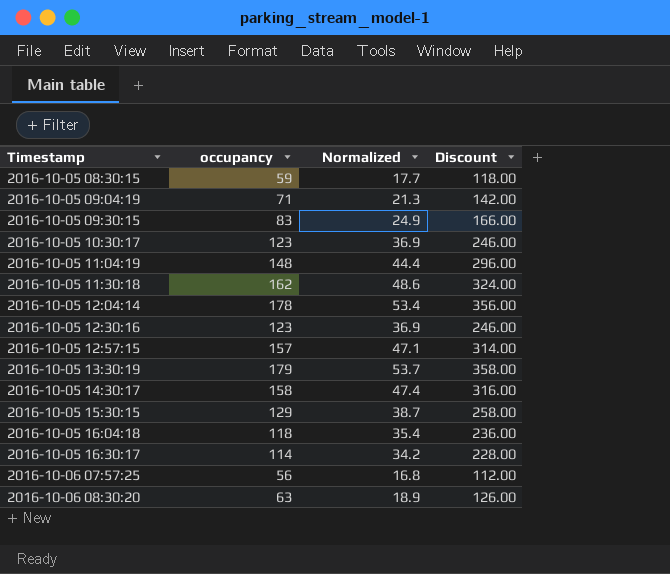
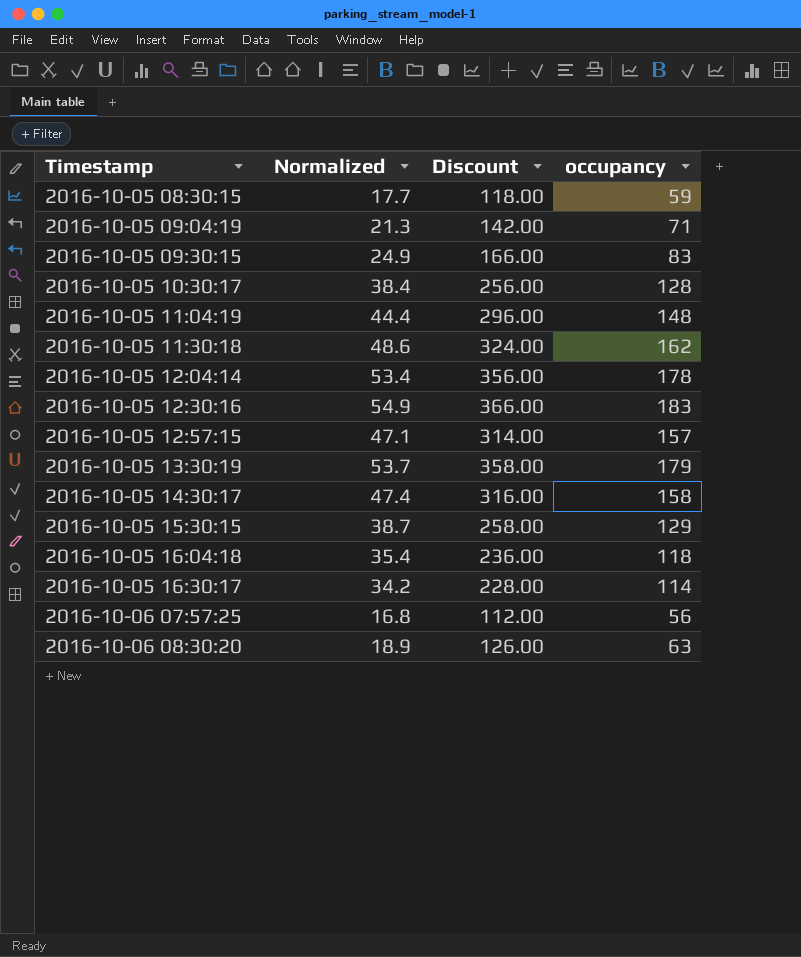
column occupancy | position: 2 -> 4
2016-10-05 10:30:17 | Normalized: 36.9 -> 38.4
2016-10-05 10:30:17 | Discount: 246.00 -> 256.00
2016-10-05 10:30:17 | occupancy: 123 -> 128
2016-10-05 12:30:16 | Normalized: 36.9 -> 54.9
2016-10-05 12:30:16 | Discount: 246.00 -> 366.00
2016-10-05 12:30:16 | occupancy: 123 -> 183

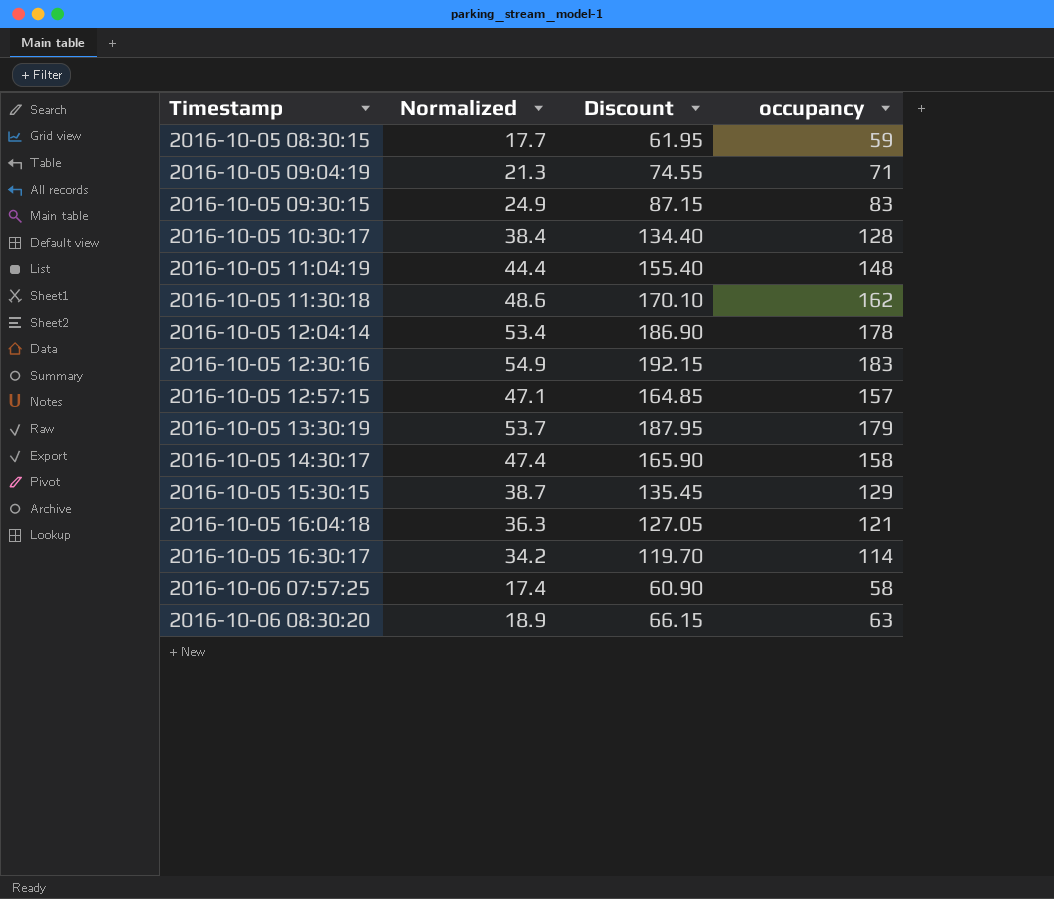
column Discount | formula: [occupancy] * 2 -> [occupancy] * 1.05
2016-10-05 16:04:18 | Normalized: 35.4 -> 36.3
2016-10-05 16:04:18 | occupancy: 118 -> 121
2016-10-06 07:57:25 | Normalized: 16.8 -> 17.4
2016-10-06 07:57:25 | occupancy: 56 -> 58

